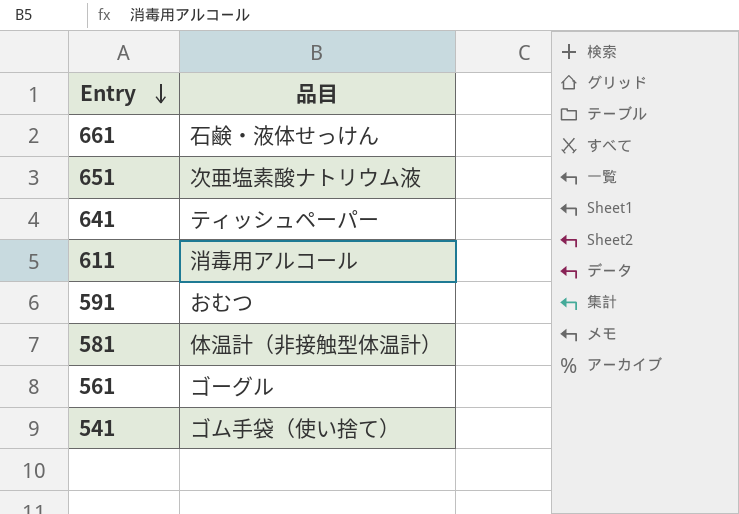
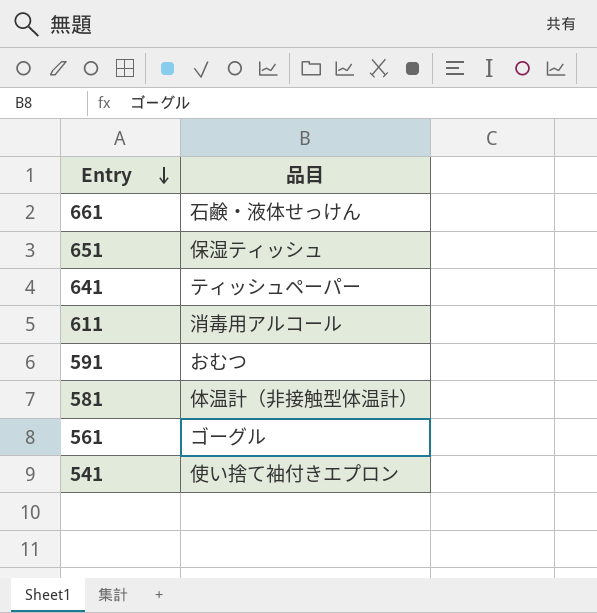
651 | 品目: 次亜塩素酸ナトリウム液 -> 保湿ティッシュ
541 | 品目: ゴム手袋（使い捨て） -> 使い捨て袖付きエプロン

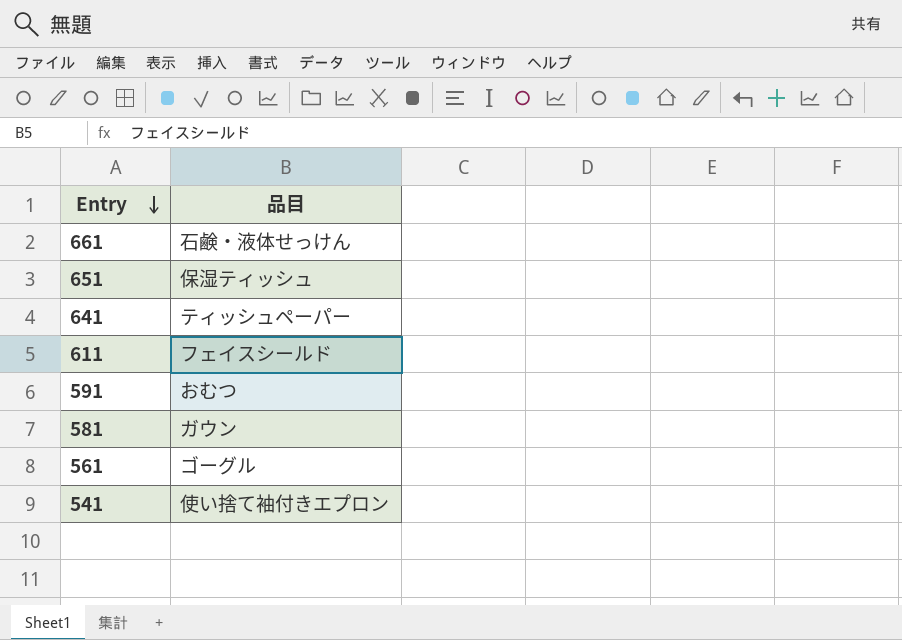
611 | 品目: 消毒用アルコール -> フェイスシールド
581 | 品目: 体温計（非接触型体温計） -> ガウン

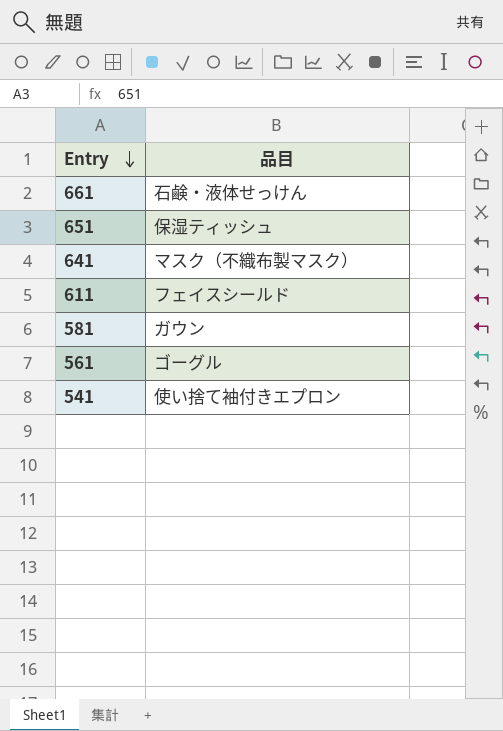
row 591: おむつ -> none
641 | 品目: ティッシュペーパー -> マスク（不織布製マスク）

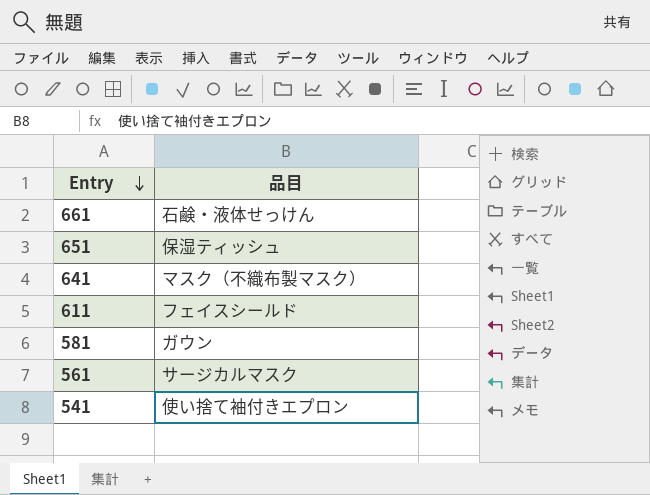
561 | 品目: ゴーグル -> サージカルマスク

